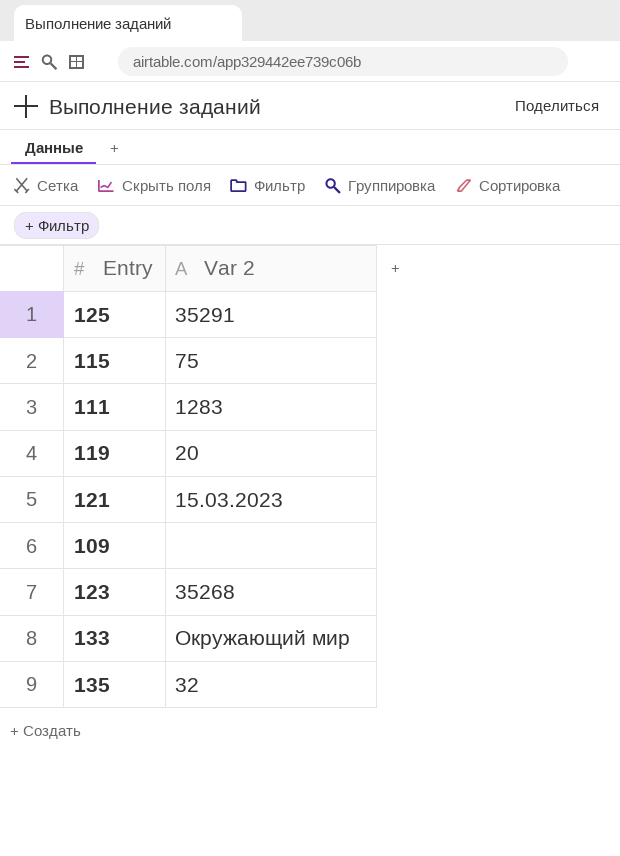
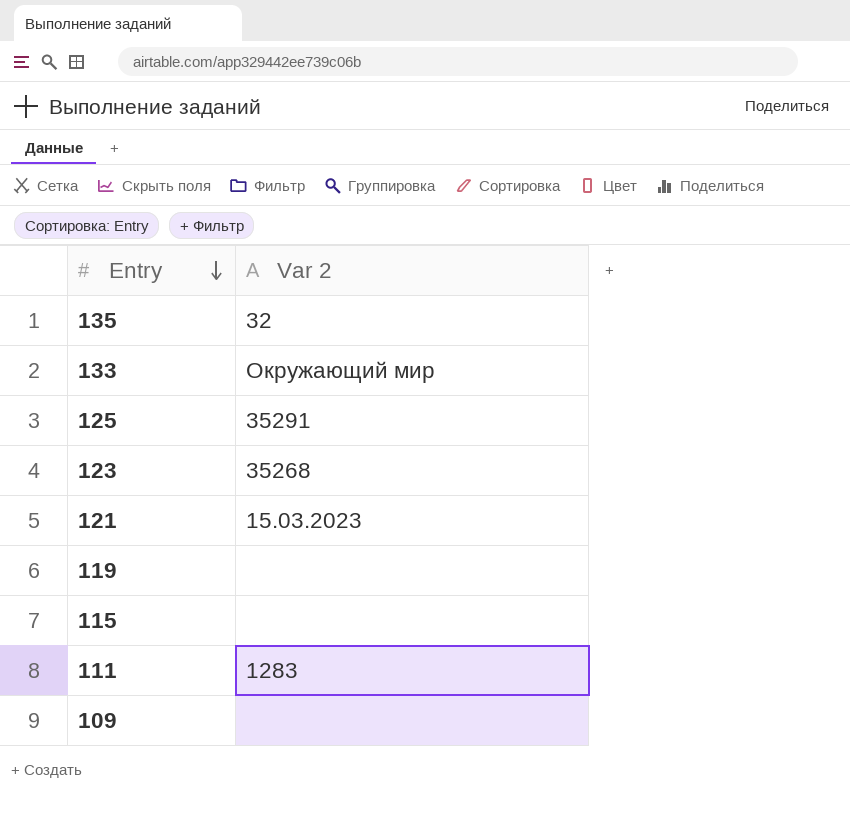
row order: none -> Entry descending
119 | Var 2: 20 -> none
115 | Var 2: 75 -> none

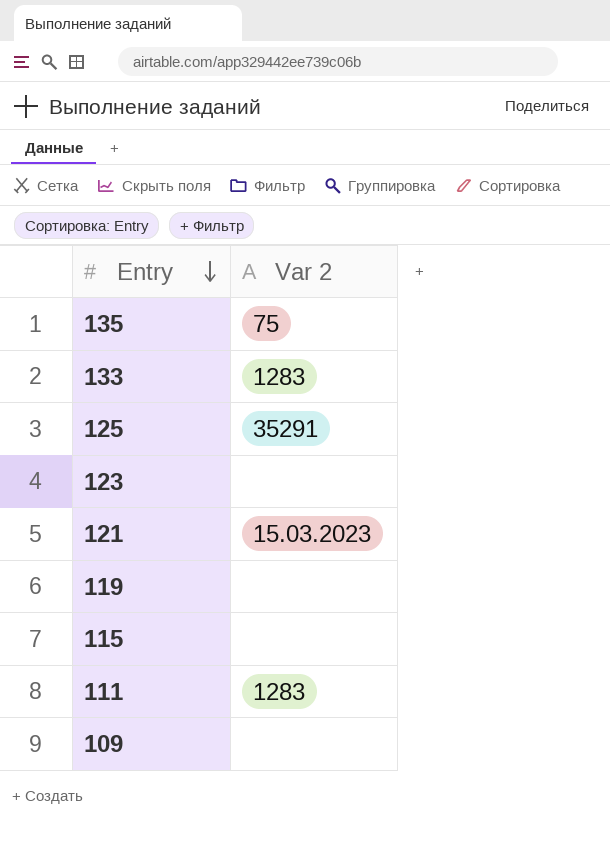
135 | Var 2: 32 -> 75
133 | Var 2: Окружающий мир -> 1283
123 | Var 2: 35268 -> none

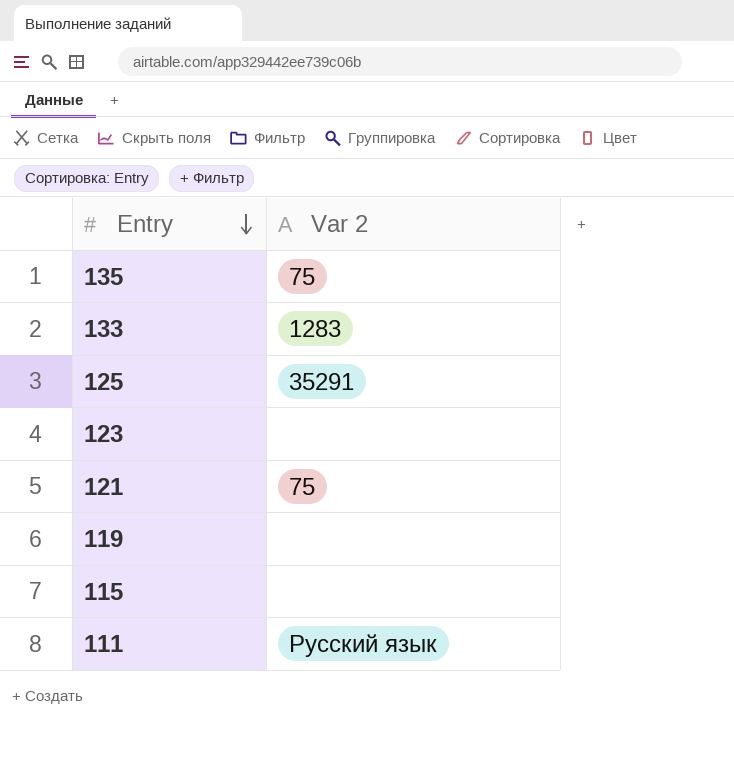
row 109: none -> none
121 | Var 2: 15.03.2023 -> 75
111 | Var 2: 1283 -> Русский язык

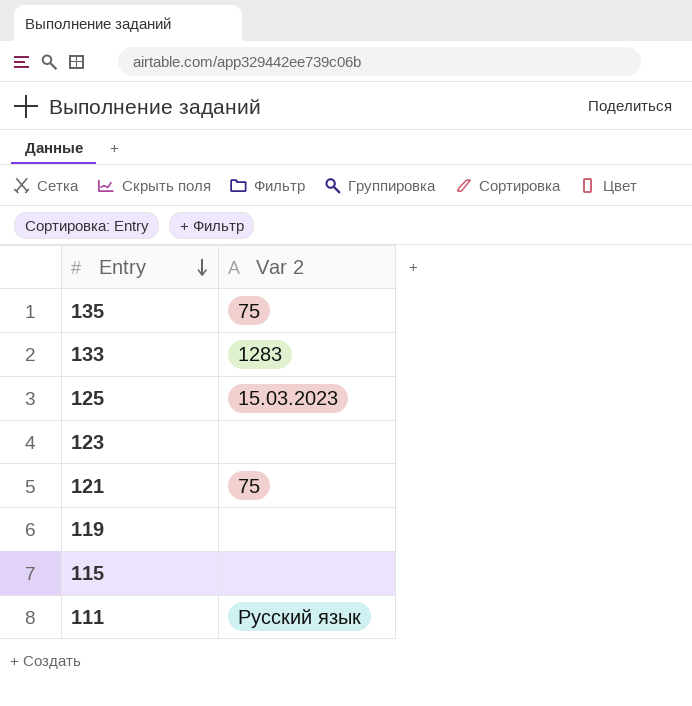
125 | Var 2: 35291 -> 15.03.2023

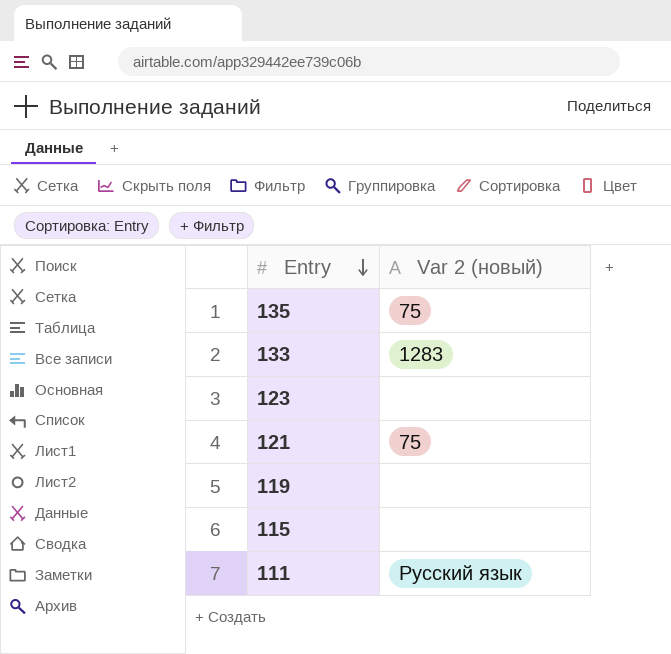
column name: Var 2 -> Var 2 (новый)
row 125: 15.03.2023 -> none

